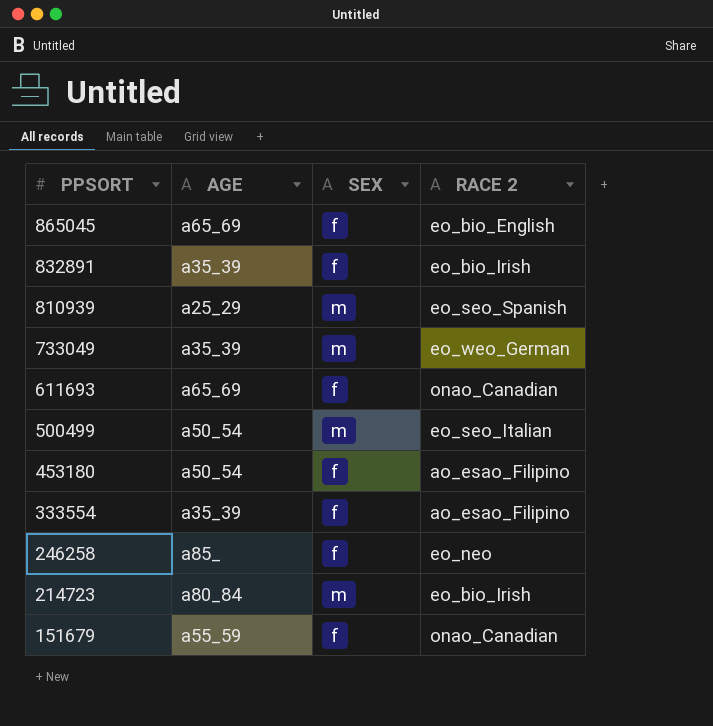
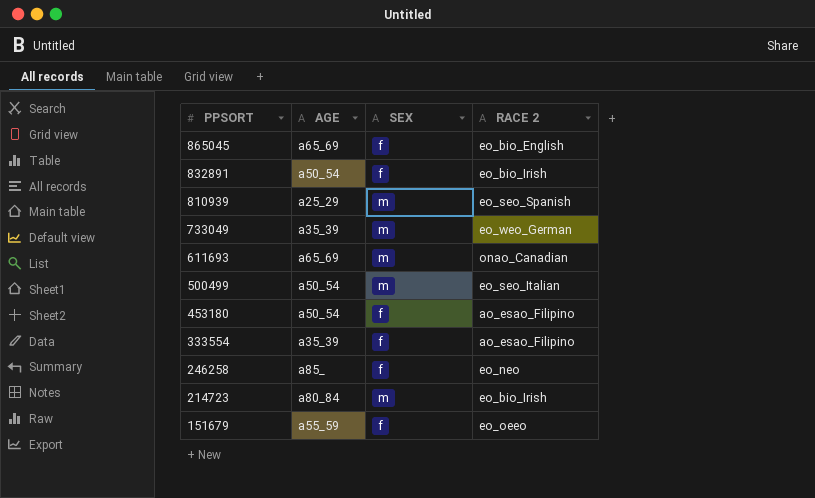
832891 | AGE: a35_39 -> a50_54
611693 | SEX: f -> m
151679 | RACE 2: onao_Canadian -> eo_oeeo

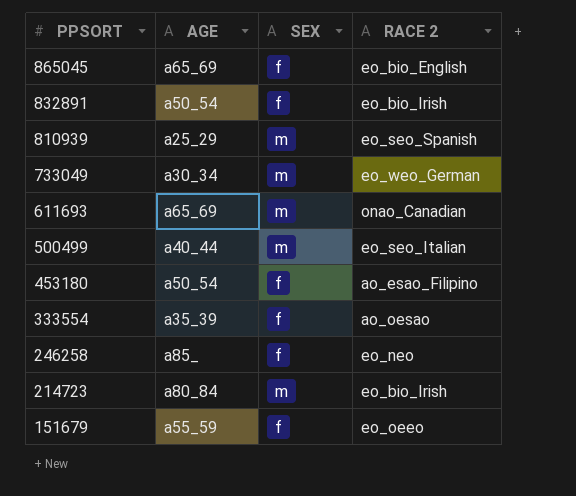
733049 | AGE: a35_39 -> a30_34
500499 | AGE: a50_54 -> a40_44
333554 | RACE 2: ao_esao_Filipino -> ao_oesao

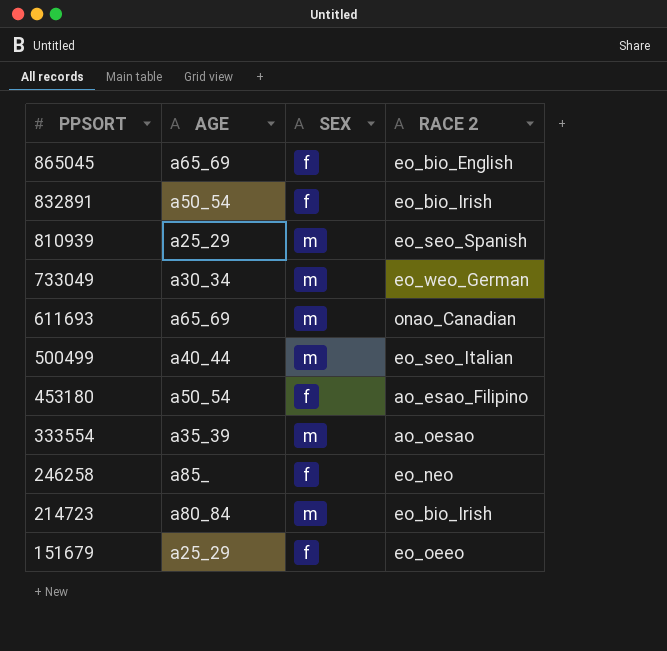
333554 | SEX: f -> m
151679 | AGE: a55_59 -> a25_29

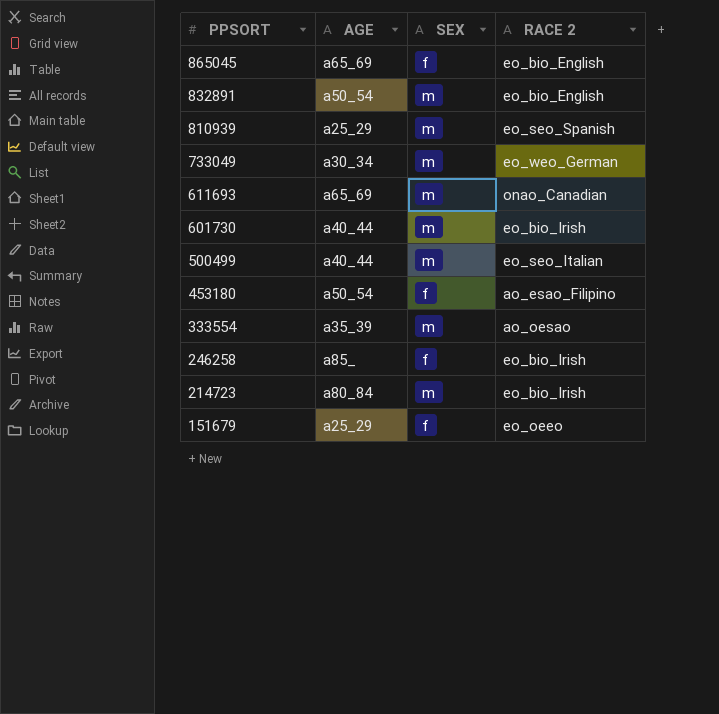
832891 | SEX: f -> m
832891 | RACE 2: eo_bio_Irish -> eo_bio_English
row 601730: none -> a40_44 | m | eo_bio_Irish
246258 | RACE 2: eo_neo -> eo_bio_Irish

